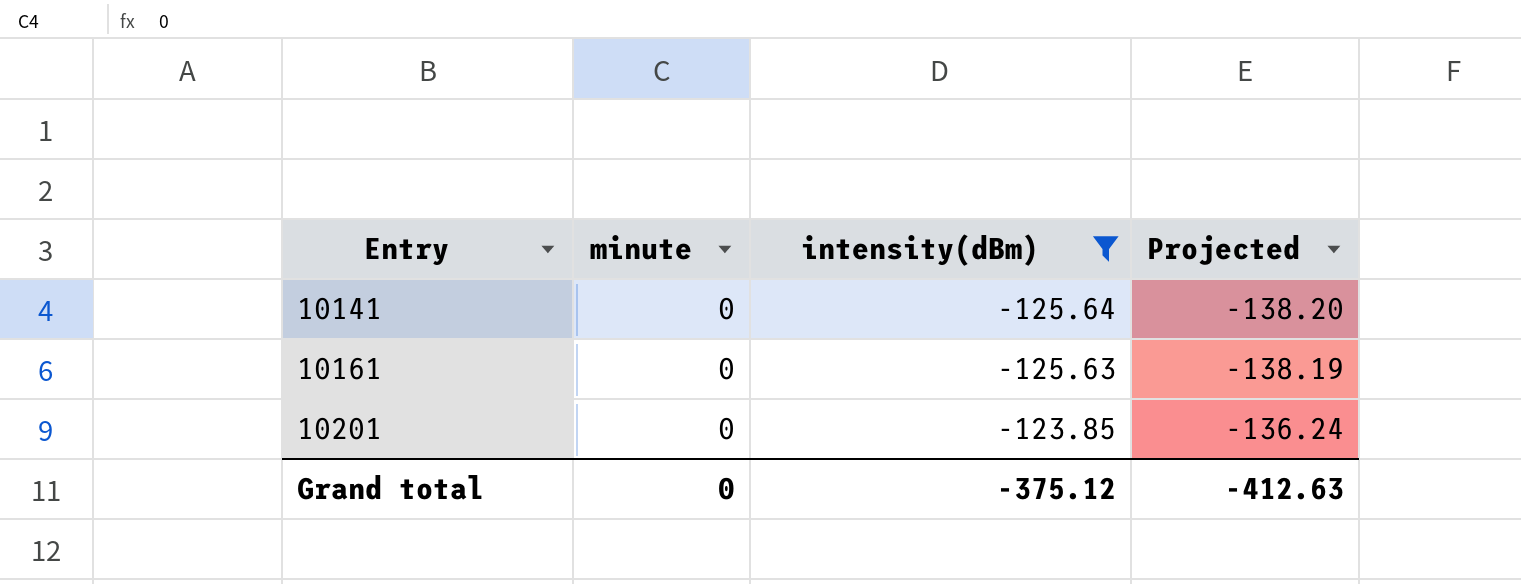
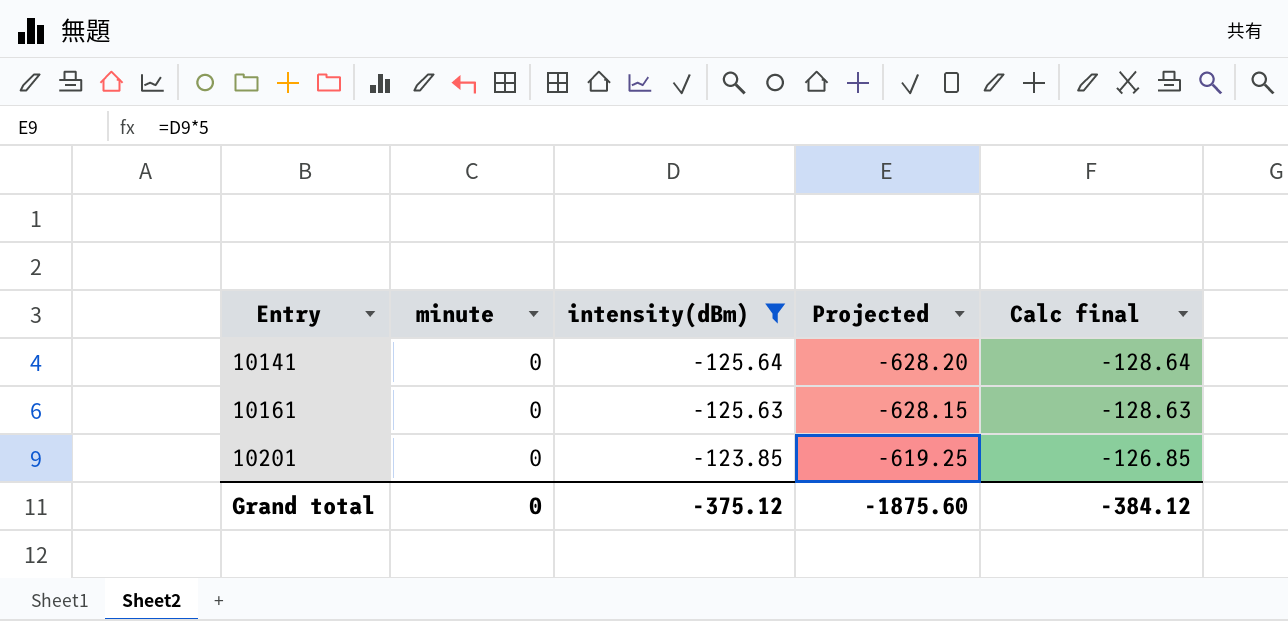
column Projected | formula: [intensity(dBm)] * 1.1 -> [intensity(dBm)] * 5
column Calc final | formula: none -> [intensity(dBm)] - 3
Grand total | Projected: -412.63 -> -1875.60

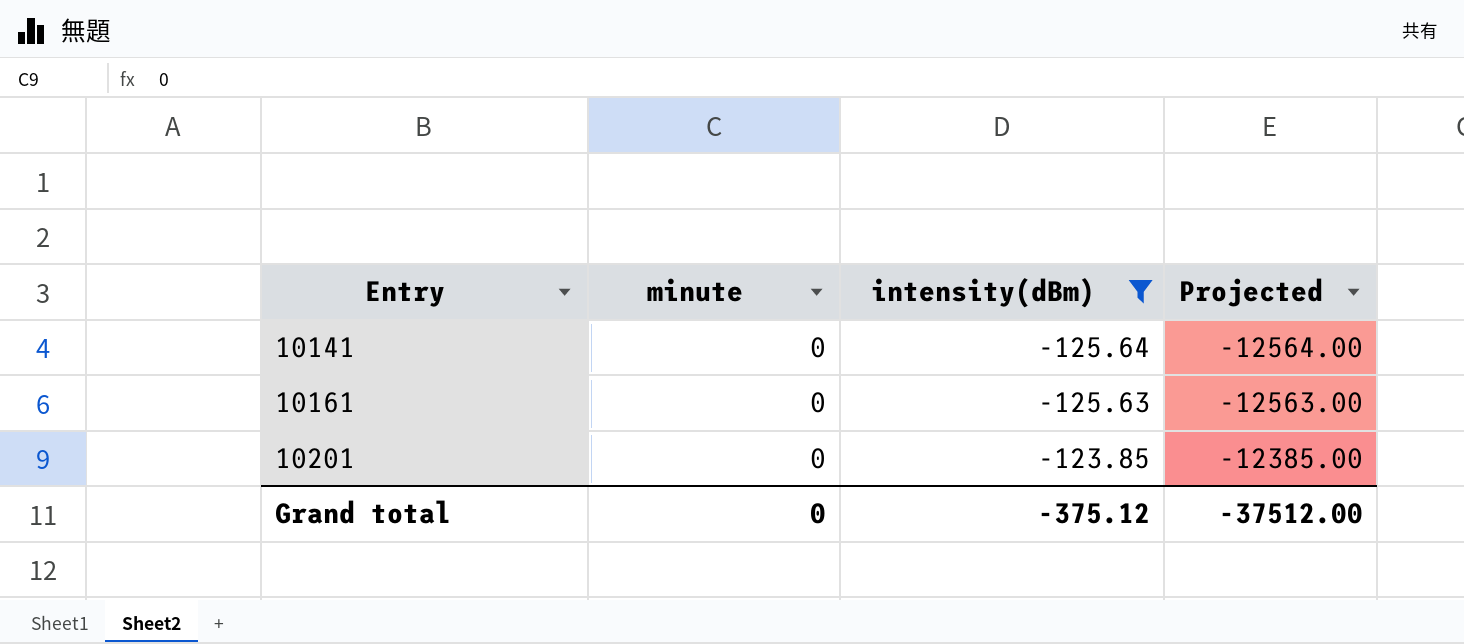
column Calc final | formula: [intensity(dBm)] - 3 -> none
column Projected | formula: [intensity(dBm)] * 5 -> [intensity(dBm)] * 100
Grand total | Projected: -1875.60 -> -37512.00

